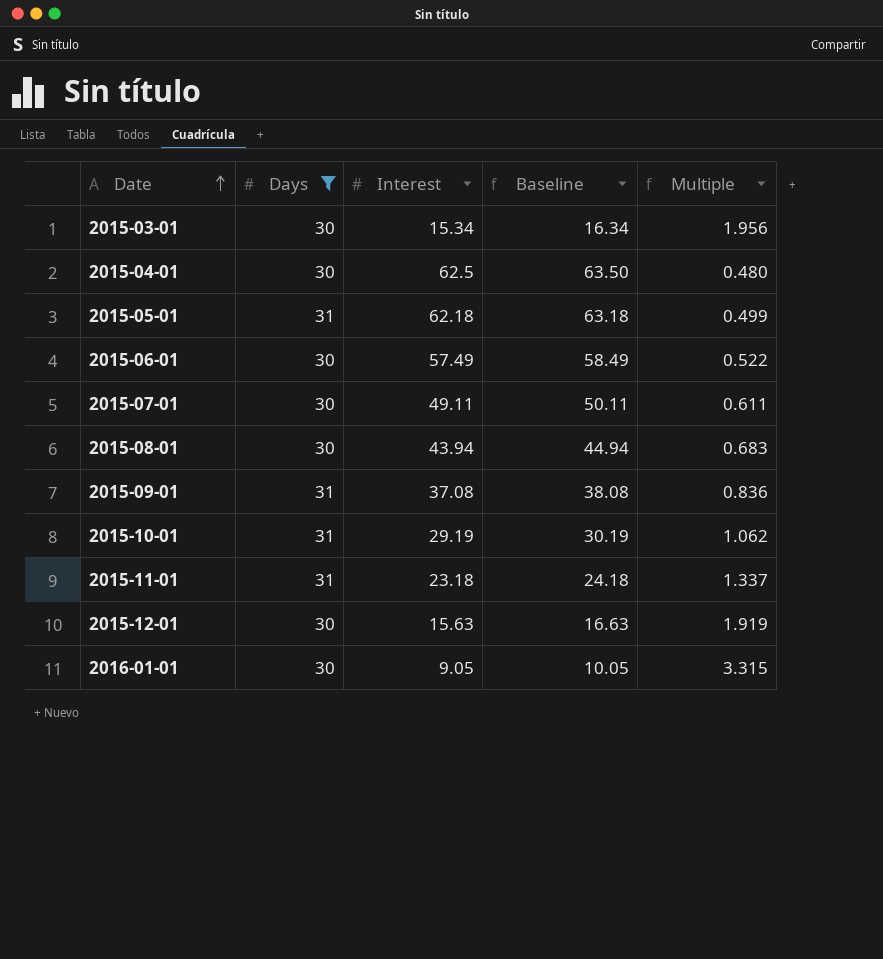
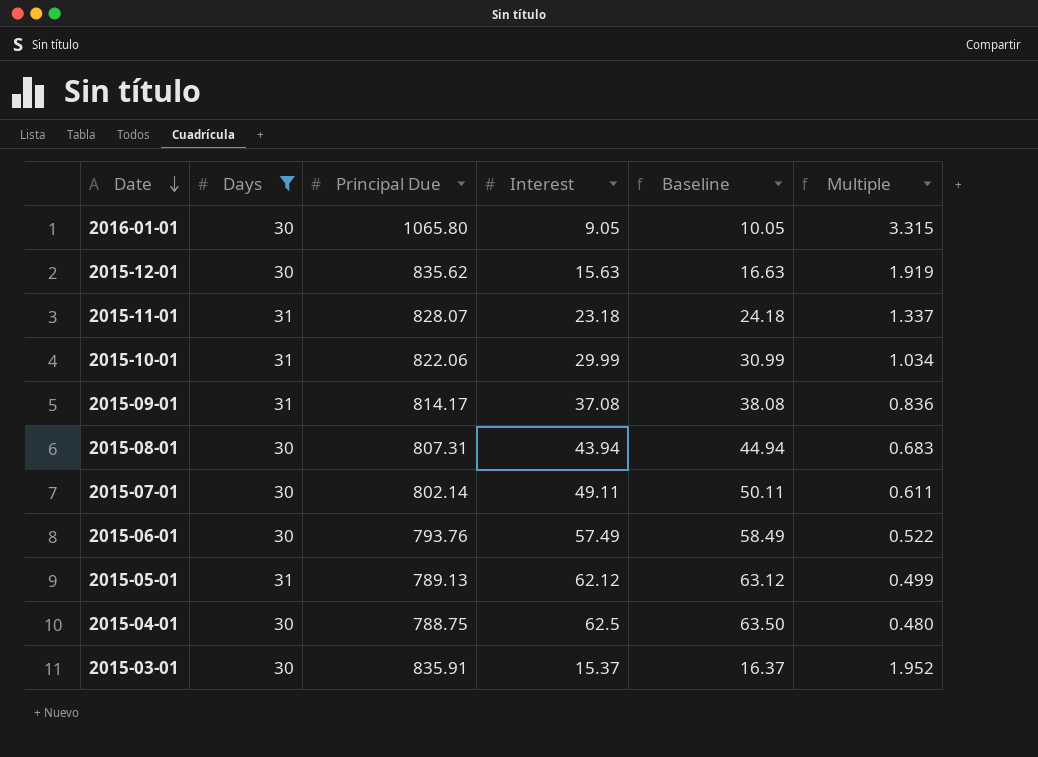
row order: Date ascending -> Date descending
column Principal Due | position: none -> 3
2015-10-01 | Interest: 29.19 -> 29.99
2015-10-01 | Baseline: 30.19 -> 30.99
2015-10-01 | Multiple: 1.062 -> 1.034
2015-05-01 | Interest: 62.18 -> 62.12
2015-05-01 | Baseline: 63.18 -> 63.12
2015-03-01 | Interest: 15.34 -> 15.37
2015-03-01 | Baseline: 16.34 -> 16.37
2015-03-01 | Multiple: 1.956 -> 1.952

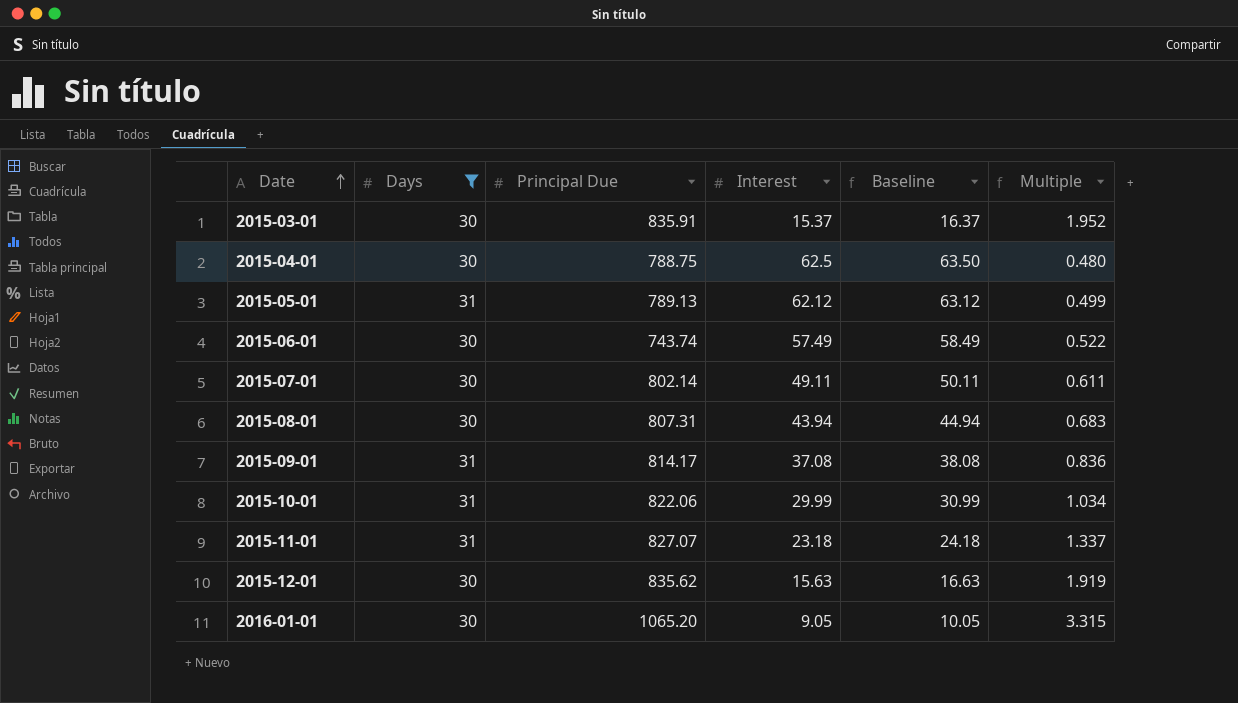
row order: Date descending -> Date ascending
2015-06-01 | Principal Due: 793.76 -> 743.74
2015-11-01 | Principal Due: 828.07 -> 827.07
2016-01-01 | Principal Due: 1065.80 -> 1065.20

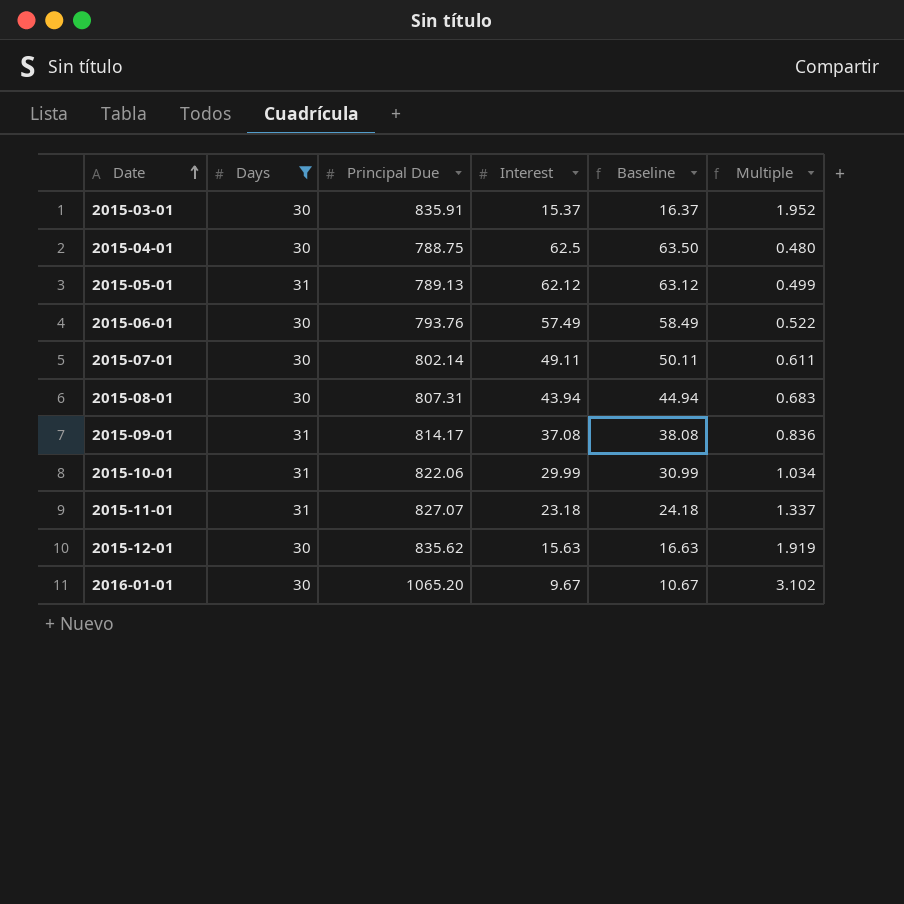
2015-06-01 | Principal Due: 743.74 -> 793.76
2016-01-01 | Interest: 9.05 -> 9.67
2016-01-01 | Baseline: 10.05 -> 10.67
2016-01-01 | Multiple: 3.315 -> 3.102

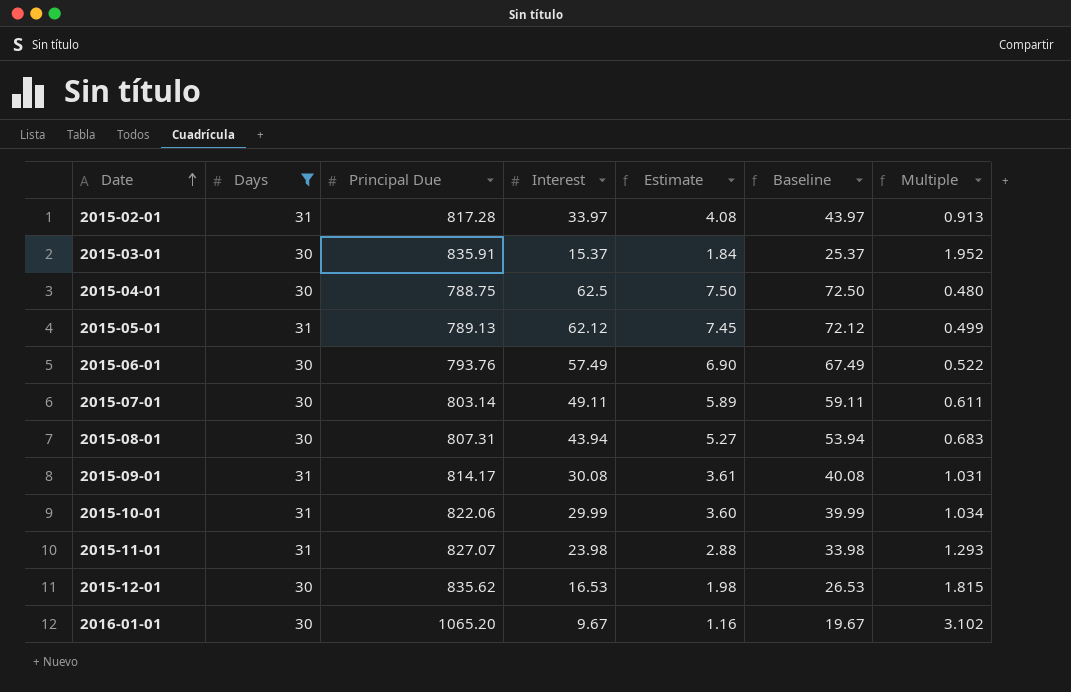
column Estimate | formula: none -> [Interest] * 0.12
column Baseline | formula: [Interest] + 1 -> [Interest] + 10
row 2015-02-01: none -> 31 | 817.28 | 33.97 | 4.08 | 43.97 | 0.913
2015-07-01 | Principal Due: 802.14 -> 803.14
2015-09-01 | Interest: 37.08 -> 30.08
2015-09-01 | Multiple: 0.836 -> 1.031
2015-11-01 | Interest: 23.18 -> 23.98
2015-11-01 | Multiple: 1.337 -> 1.293
2015-12-01 | Interest: 15.63 -> 16.53
2015-12-01 | Multiple: 1.919 -> 1.815

